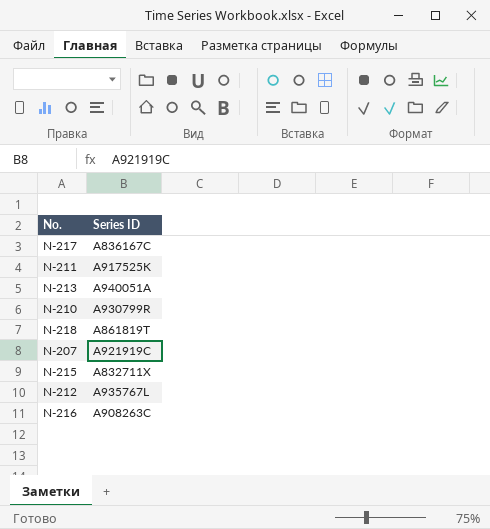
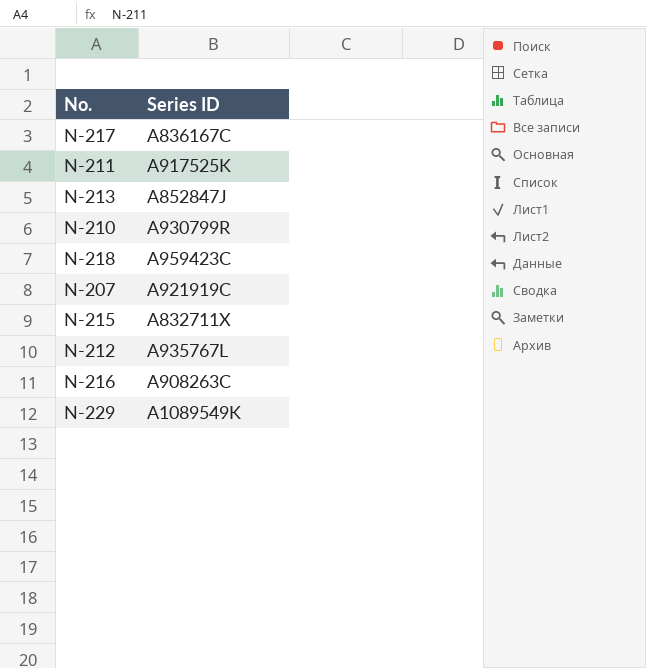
N-213 | Series ID: A940051A -> A852847J
N-218 | Series ID: A861819T -> A959423C
row N-229: none -> A1089549K

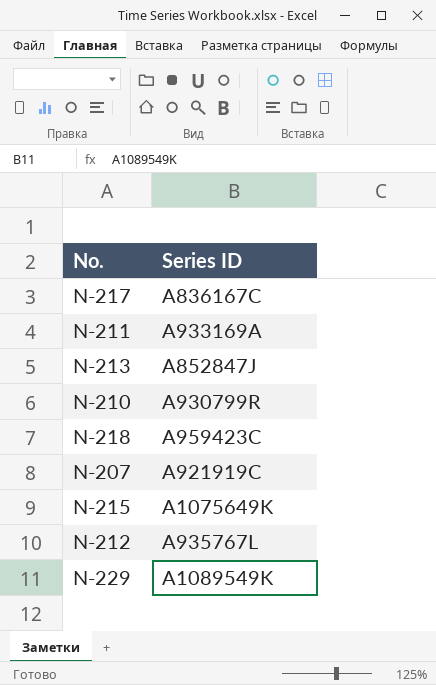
row N-216: A908263C -> none
N-211 | Series ID: A917525K -> A933169A
N-215 | Series ID: A832711X -> A1075649K

